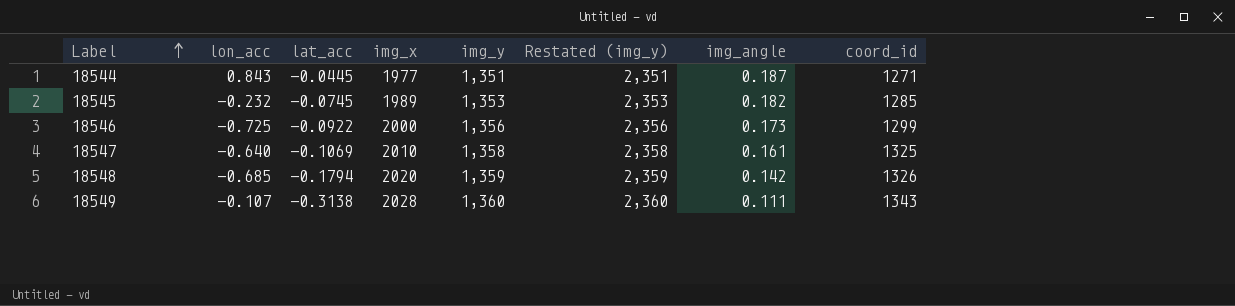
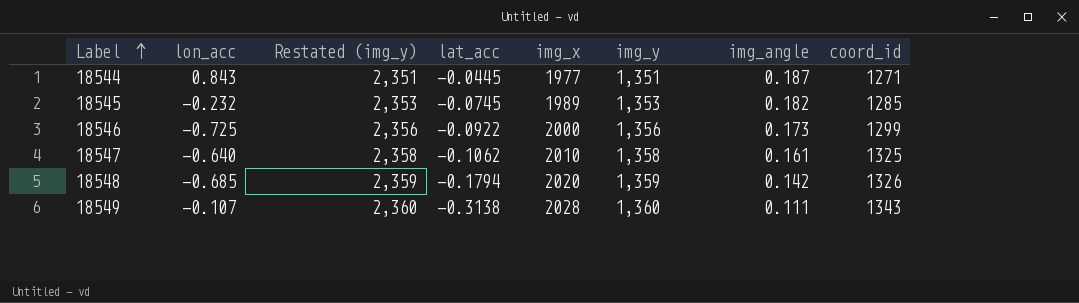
column Restated (img_y) | position: 6 -> 3
18547 | lat_acc: -0.1069 -> -0.1062

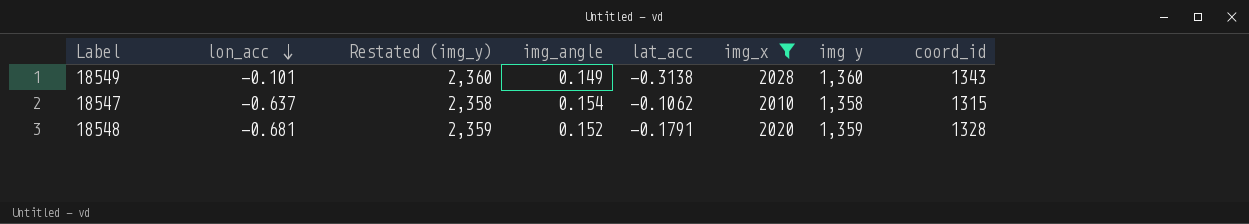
filter: none -> img_x >= 2010
row order: Label ascending -> lon_acc descending
column img_angle | position: 7 -> 4
column name: img_y -> img y
18549 | lon_acc: -0.107 -> -0.101
18549 | img_angle: 0.111 -> 0.149
18547 | lon_acc: -0.640 -> -0.637
18547 | img_angle: 0.161 -> 0.154
18547 | coord_id: 1325 -> 1315
18548 | lon_acc: -0.685 -> -0.681
18548 | img_angle: 0.142 -> 0.152
18548 | lat_acc: -0.1794 -> -0.1791
18548 | coord_id: 1326 -> 1328

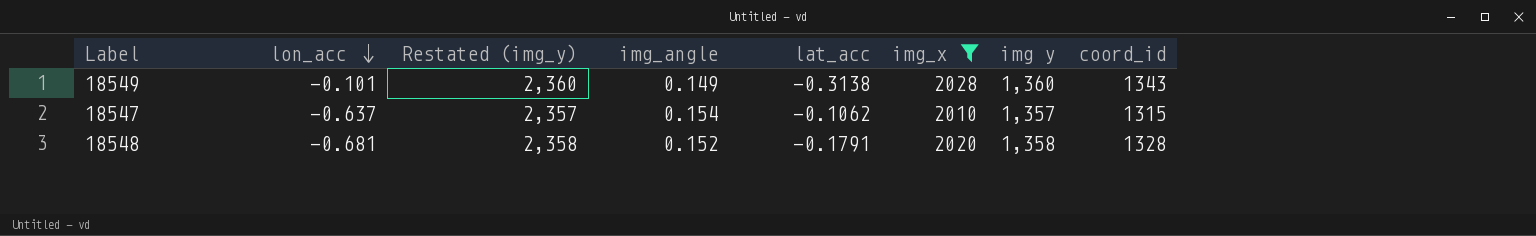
18547 | Restated (img_y): 2,358 -> 2,357
18547 | img y: 1,358 -> 1,357
18548 | Restated (img_y): 2,359 -> 2,358
18548 | img y: 1,359 -> 1,358

